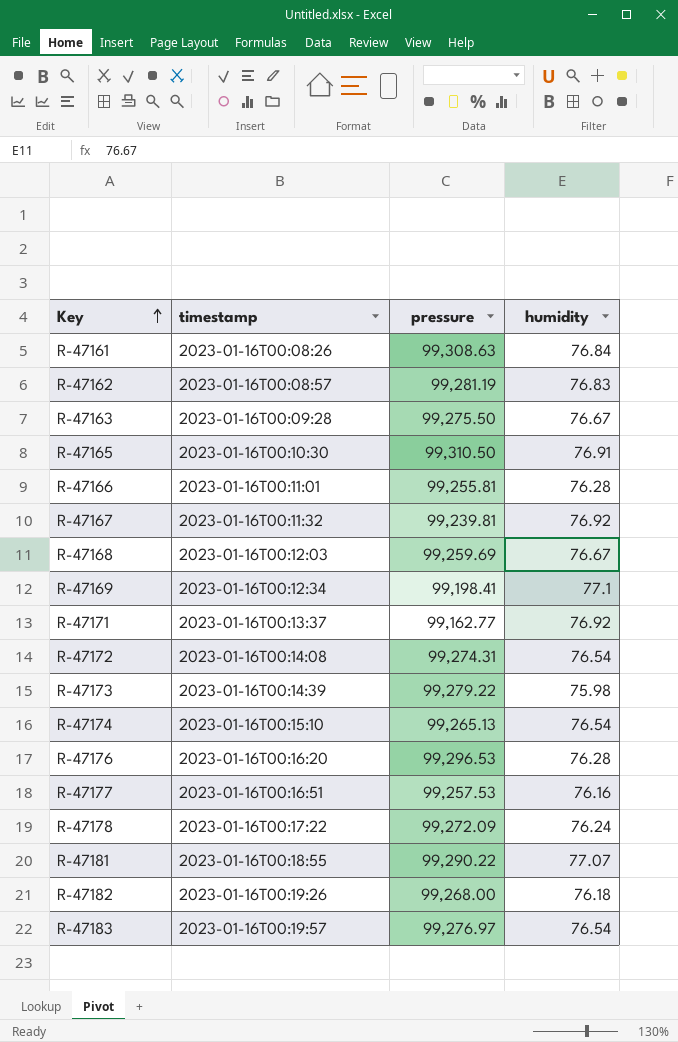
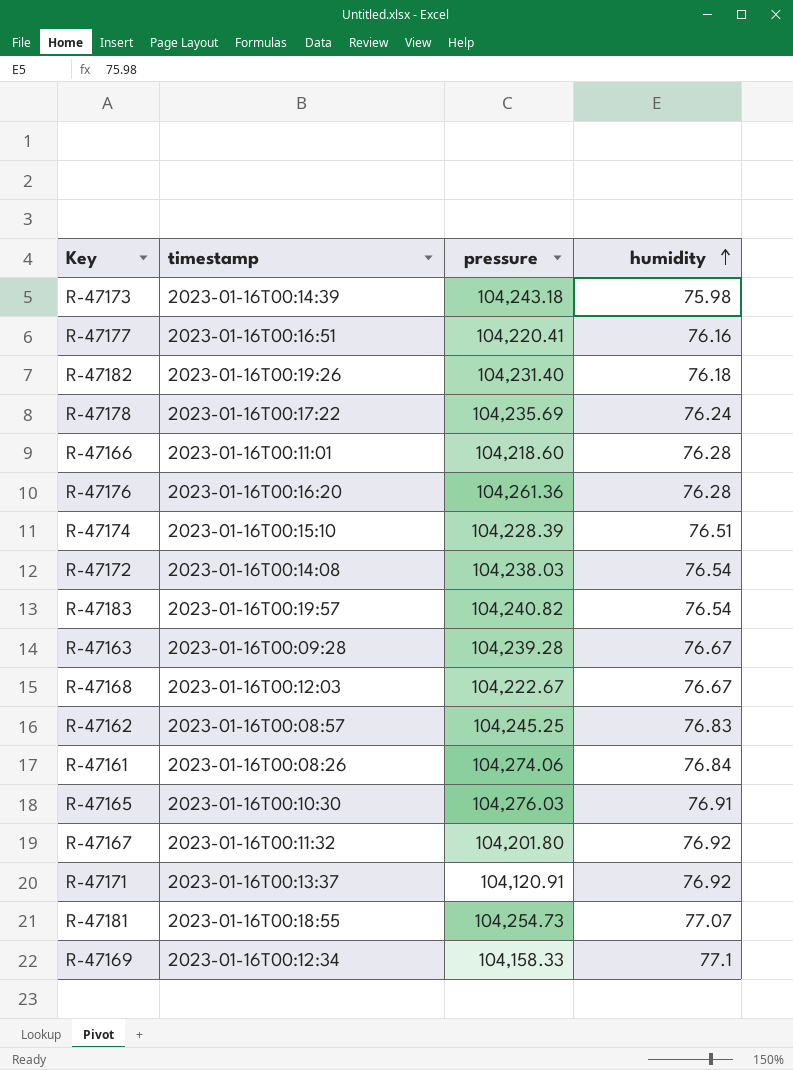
row order: Key ascending -> humidity ascending
R-47173 | pressure: 99,279.22 -> 104,243.18
R-47177 | pressure: 99,257.53 -> 104,220.41
R-47182 | pressure: 99,268.00 -> 104,231.40
R-47178 | pressure: 99,272.09 -> 104,235.69
R-47166 | pressure: 99,255.81 -> 104,218.60
R-47176 | pressure: 99,296.53 -> 104,261.36
R-47174 | pressure: 99,265.13 -> 104,228.39
R-47174 | humidity: 76.54 -> 76.51
R-47172 | pressure: 99,274.31 -> 104,238.03
R-47183 | pressure: 99,276.97 -> 104,240.82
R-47163 | pressure: 99,275.50 -> 104,239.28
R-47168 | pressure: 99,259.69 -> 104,222.67
R-47162 | pressure: 99,281.19 -> 104,245.25
R-47161 | pressure: 99,308.63 -> 104,274.06
R-47165 | pressure: 99,310.50 -> 104,276.03
R-47167 | pressure: 99,239.81 -> 104,201.80
R-47171 | pressure: 99,162.77 -> 104,120.91
R-47181 | pressure: 99,290.22 -> 104,254.73
R-47169 | pressure: 99,198.41 -> 104,158.33

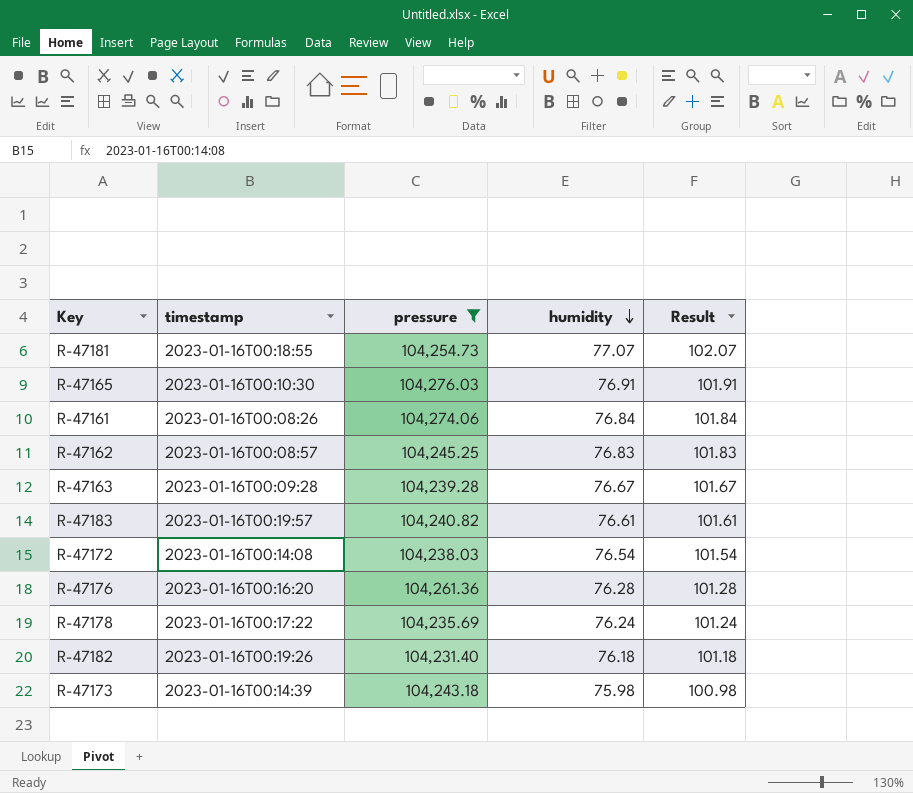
filter: none -> pressure >= 104,231.40
row order: humidity ascending -> humidity descending
column Result | formula: none -> [humidity] + 25
R-47183 | humidity: 76.54 -> 76.61

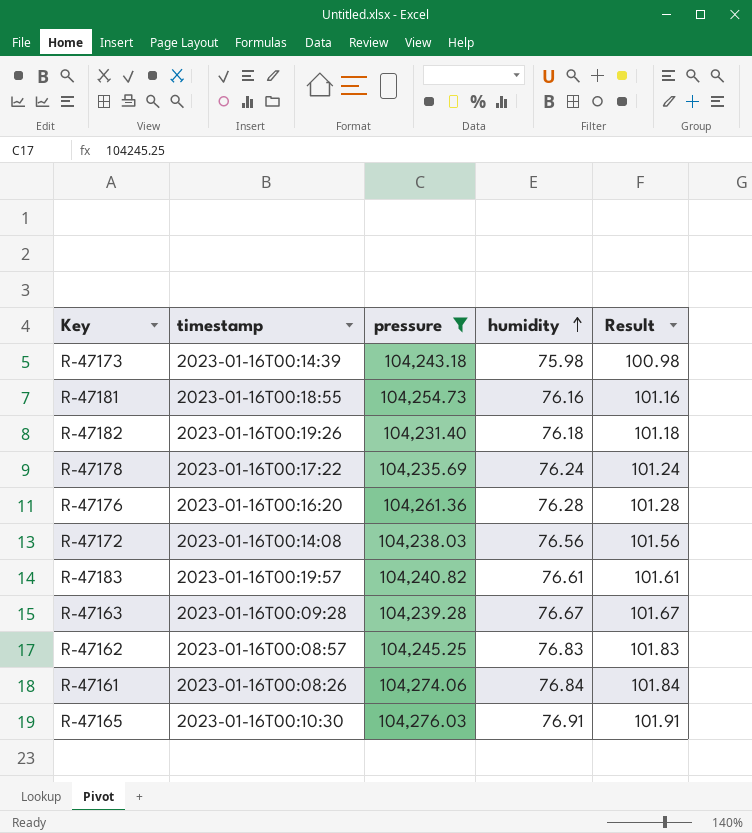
row order: humidity descending -> humidity ascending
R-47181 | humidity: 77.07 -> 76.16
R-47181 | Result: 102.07 -> 101.16
R-47172 | humidity: 76.54 -> 76.56
R-47172 | Result: 101.54 -> 101.56

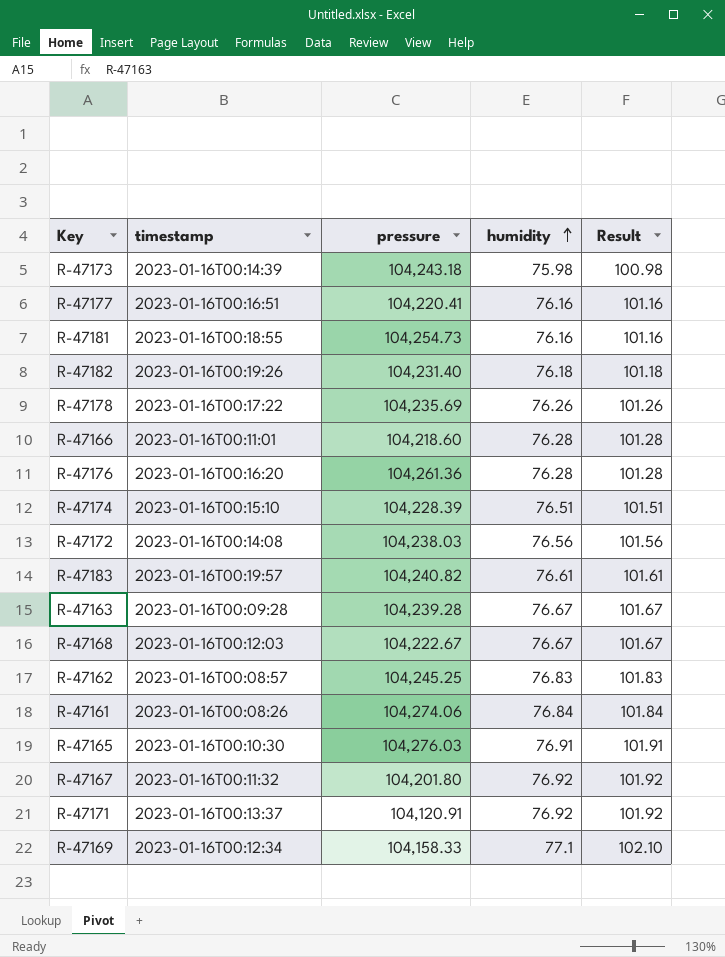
filter: pressure >= 104,231.40 -> none
R-47178 | humidity: 76.24 -> 76.26
R-47178 | Result: 101.24 -> 101.26

